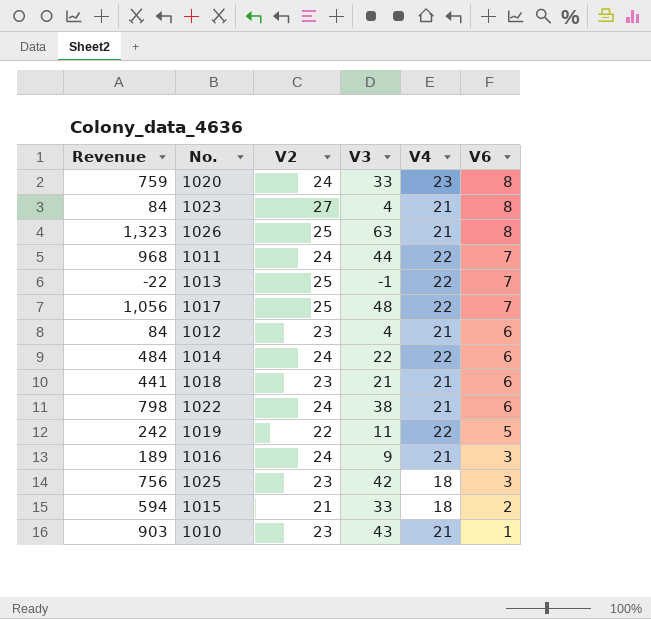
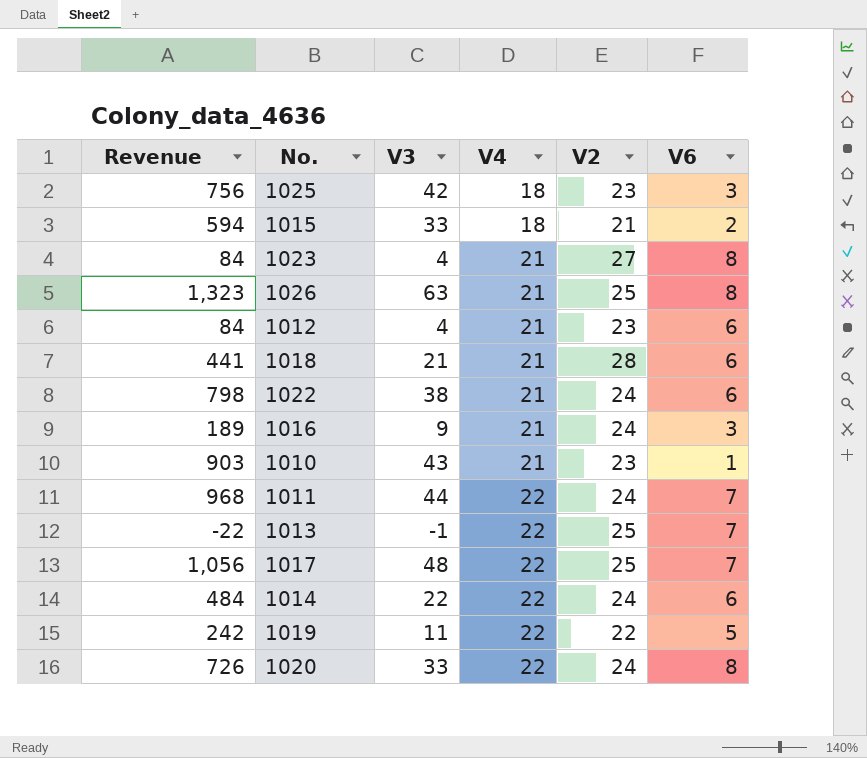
row order: V6 descending -> V4 ascending
column V2 | position: 3 -> 5
1018 | V2: 23 -> 28
1020 | Revenue: 759 -> 726
1020 | V4: 23 -> 22

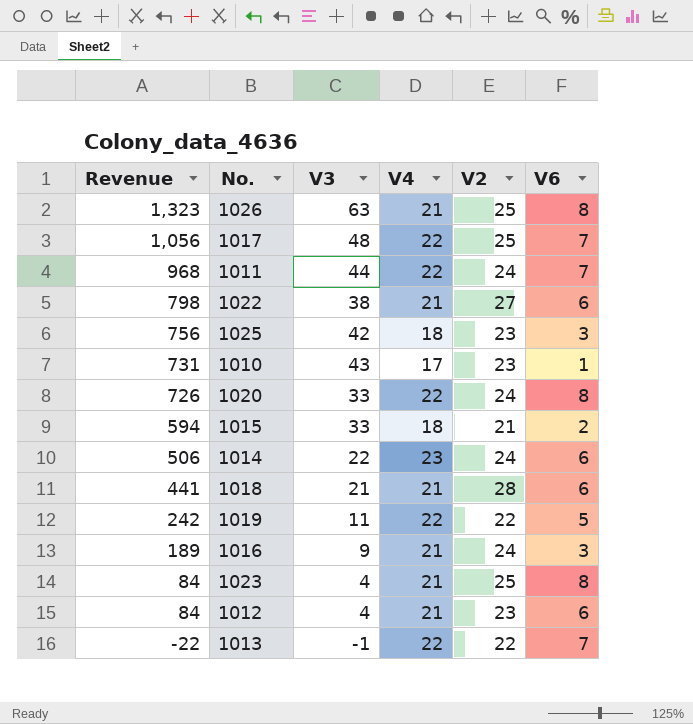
row order: V4 ascending -> Revenue descending
1022 | V2: 24 -> 27
1010 | Revenue: 903 -> 731
1010 | V4: 21 -> 17
1014 | Revenue: 484 -> 506
1014 | V4: 22 -> 23
1023 | V2: 27 -> 25
1013 | V2: 25 -> 22

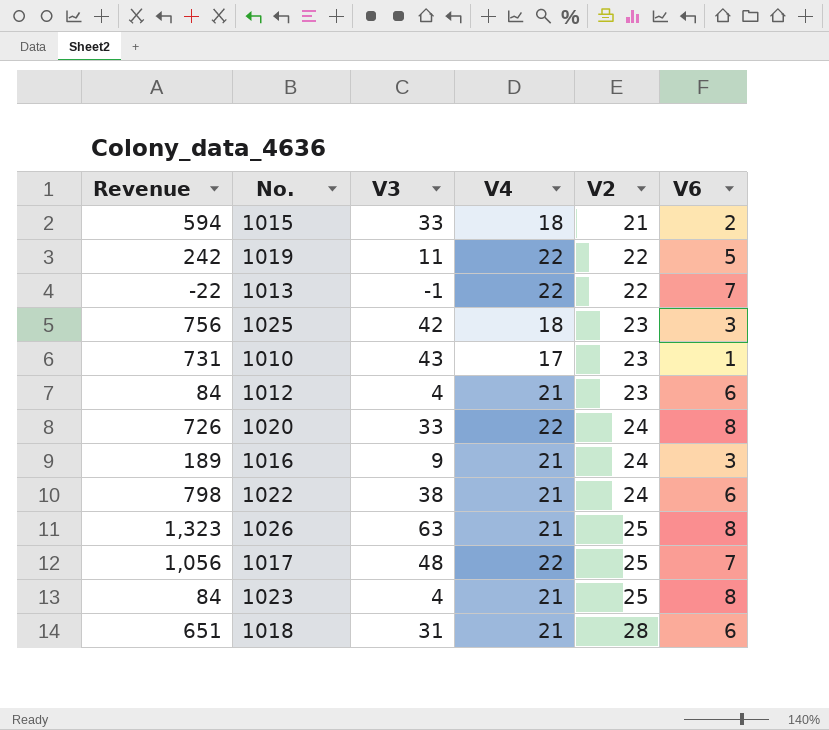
row order: Revenue descending -> V2 ascending
row 1011: 968 | 44 | 22 | 24 | 7 -> none
row 1014: 506 | 22 | 23 | 24 | 6 -> none
1022 | V2: 27 -> 24
1018 | Revenue: 441 -> 651
1018 | V3: 21 -> 31

